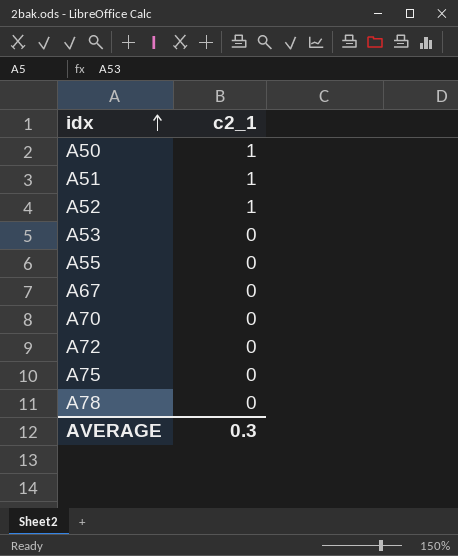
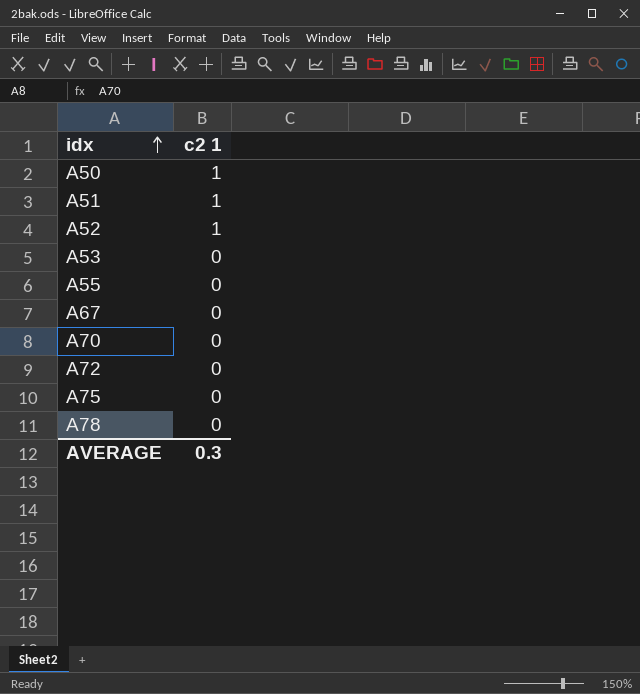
column name: c2_1 -> c2 1

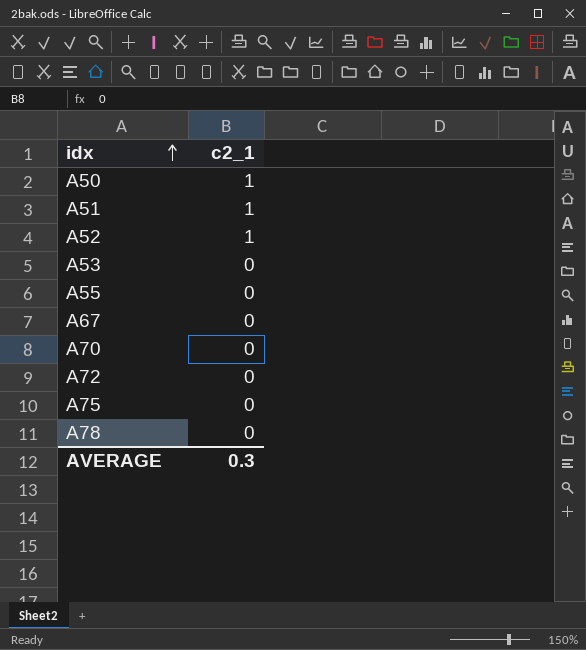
column name: c2 1 -> c2_1

